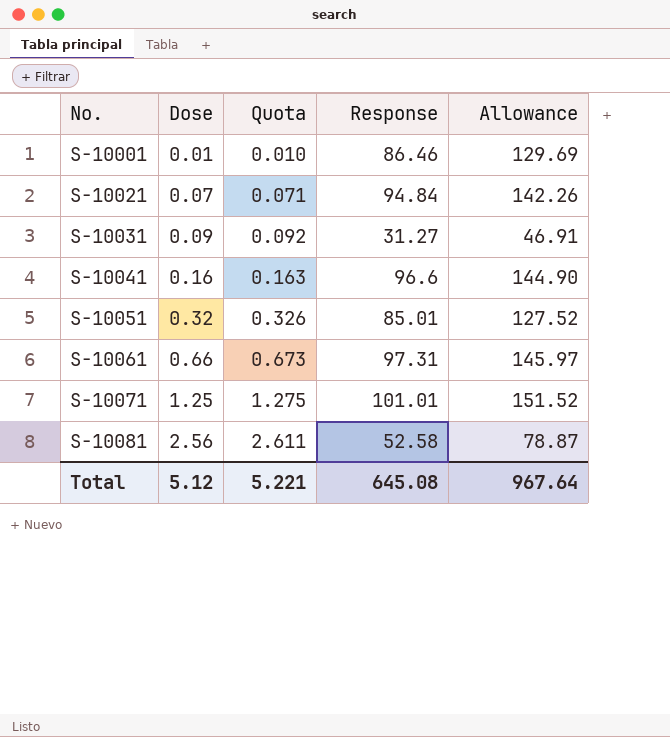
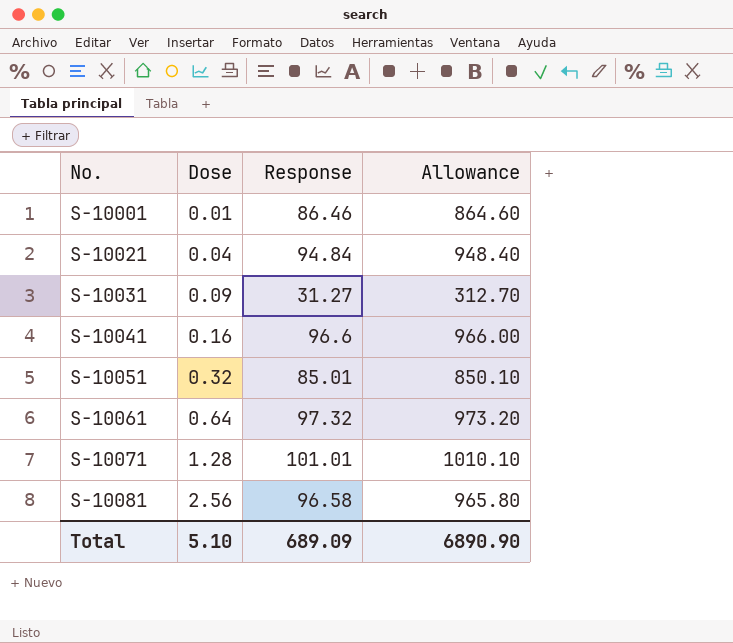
column Quota | formula: [Dose] * 1.02 -> none
column Allowance | formula: [Response] * 1.5 -> [Response] * 10
S-10021 | Dose: 0.07 -> 0.04
S-10061 | Dose: 0.66 -> 0.64
S-10061 | Response: 97.31 -> 97.32
S-10071 | Dose: 1.25 -> 1.28
S-10081 | Response: 52.58 -> 96.58
Total | Dose: 5.12 -> 5.10
Total | Response: 645.08 -> 689.09
Total | Allowance: 967.64 -> 6890.90

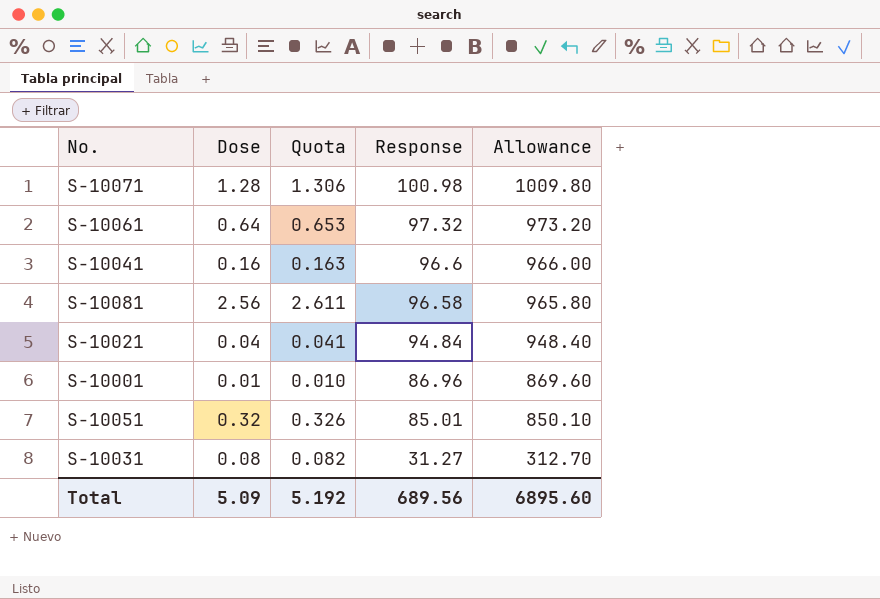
row order: No. ascending -> Response descending
column Quota | formula: none -> [Dose] * 1.02
S-10071 | Response: 101.01 -> 100.98
S-10071 | Allowance: 1010.10 -> 1009.80
S-10001 | Response: 86.46 -> 86.96
S-10001 | Allowance: 864.60 -> 869.60
S-10031 | Dose: 0.09 -> 0.08
Total | Dose: 5.10 -> 5.09
Total | Response: 689.09 -> 689.56
Total | Allowance: 6890.90 -> 6895.60

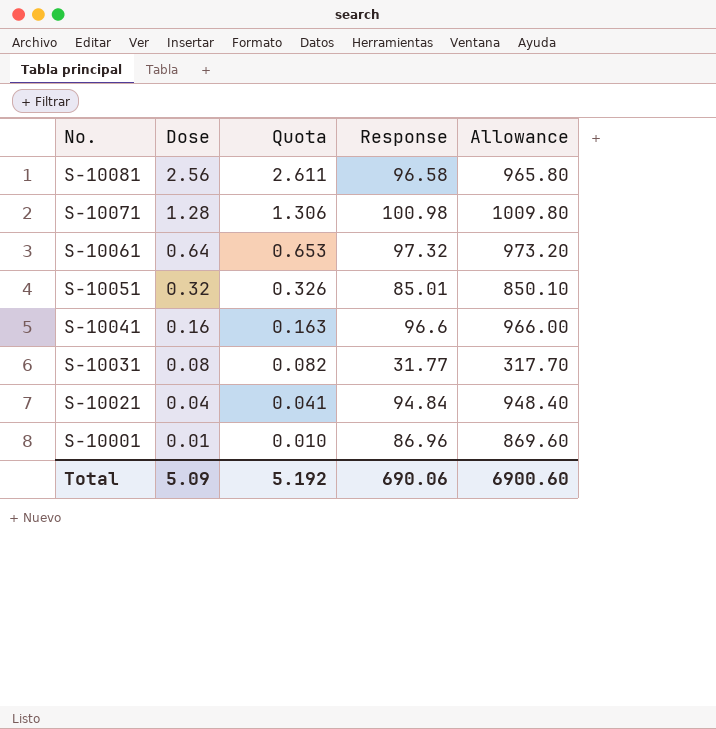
row order: Response descending -> No. descending
S-10031 | Response: 31.27 -> 31.77
S-10031 | Allowance: 312.70 -> 317.70
Total | Response: 689.56 -> 690.06
Total | Allowance: 6895.60 -> 6900.60

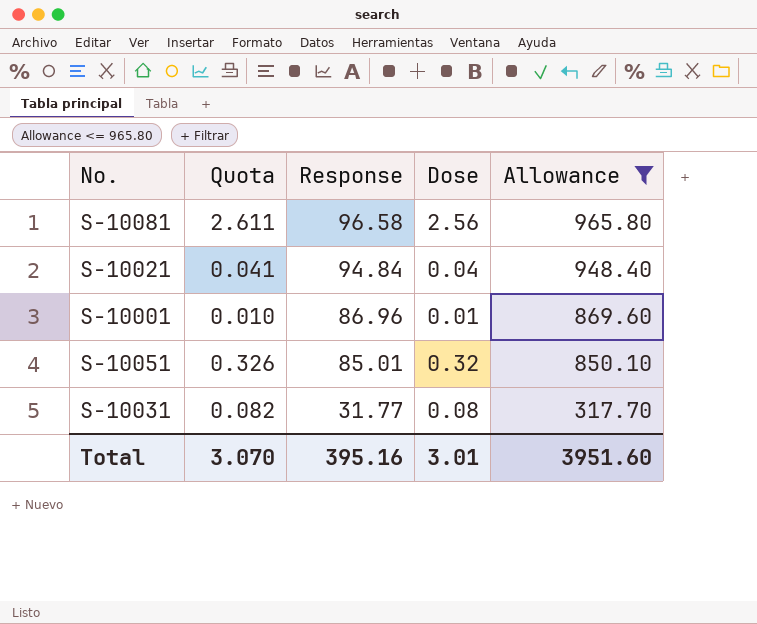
filter: none -> Allowance <= 965.80
row order: No. descending -> Response descending
column Dose | position: 2 -> 4
Total | Quota: 5.192 -> 3.070
Total | Response: 690.06 -> 395.16
Total | Dose: 5.09 -> 3.01
Total | Allowance: 6900.60 -> 3951.60

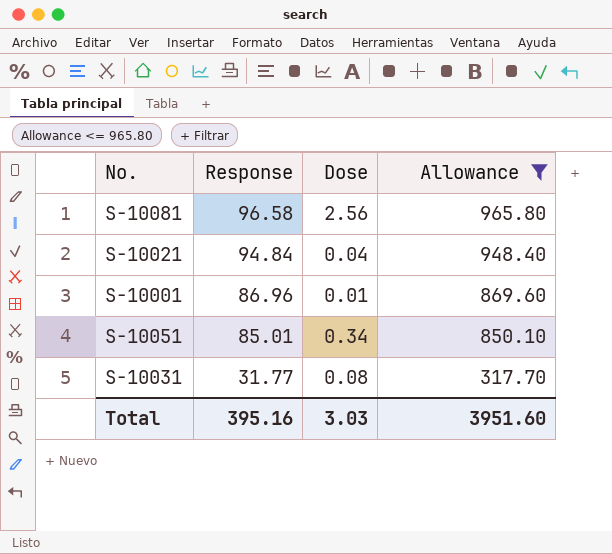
column Quota | formula: [Dose] * 1.02 -> none
S-10051 | Dose: 0.32 -> 0.34
Total | Dose: 3.01 -> 3.03

